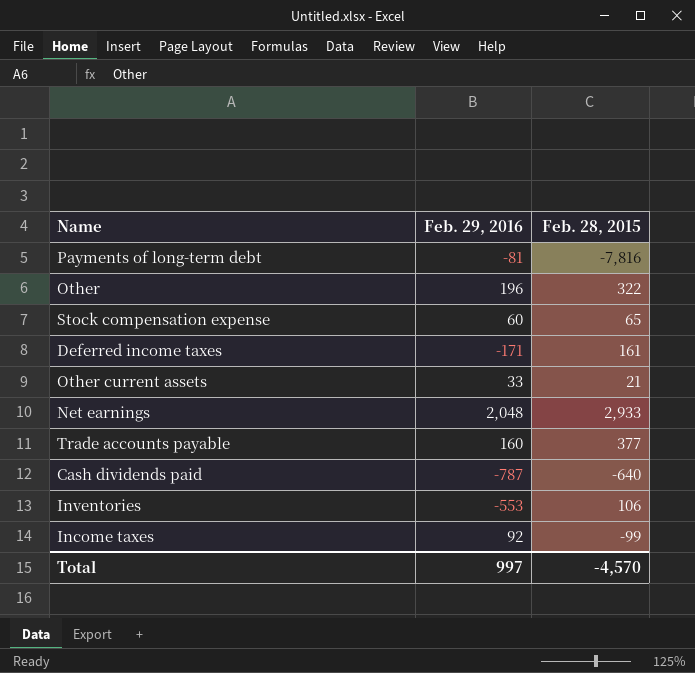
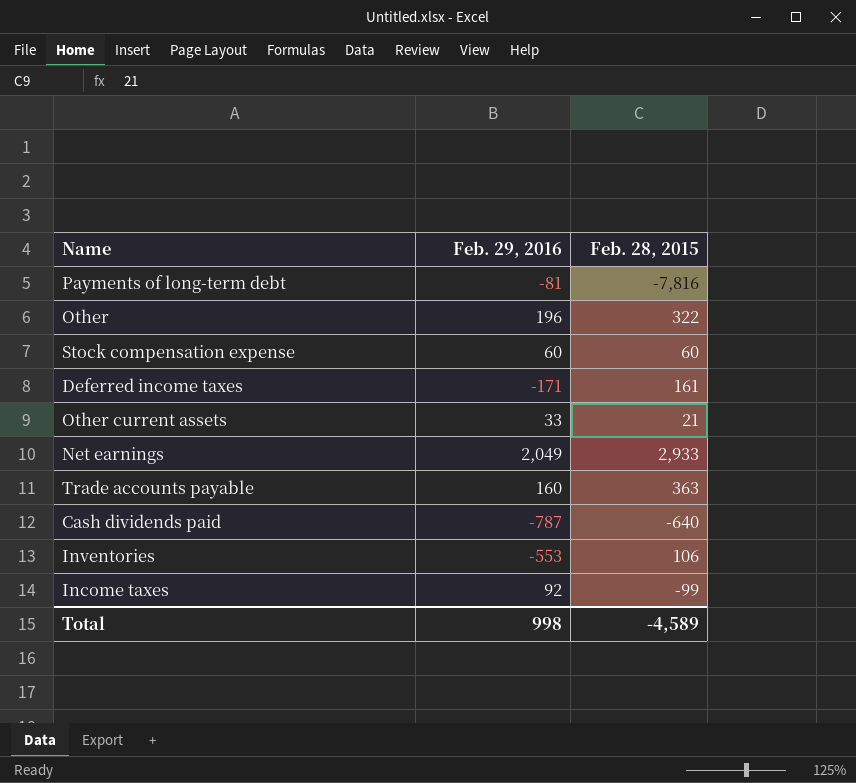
Stock compensation expense | Feb. 28, 2015: 65 -> 60
Net earnings | Feb. 29, 2016: 2,048 -> 2,049
Trade accounts payable | Feb. 28, 2015: 377 -> 363
Total | Feb. 29, 2016: 997 -> 998
Total | Feb. 28, 2015: -4,570 -> -4,589

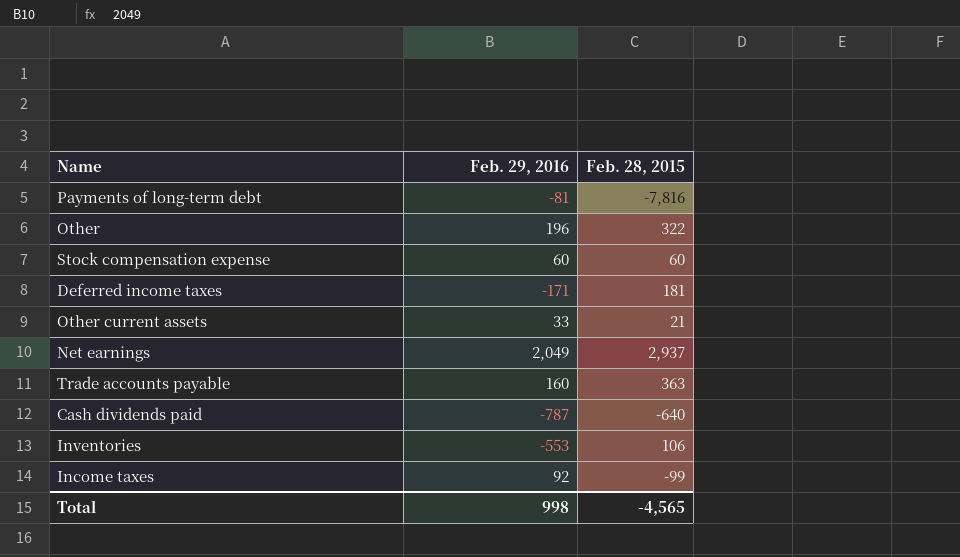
Deferred income taxes | Feb. 28, 2015: 161 -> 181
Net earnings | Feb. 28, 2015: 2,933 -> 2,937
Total | Feb. 28, 2015: -4,589 -> -4,565

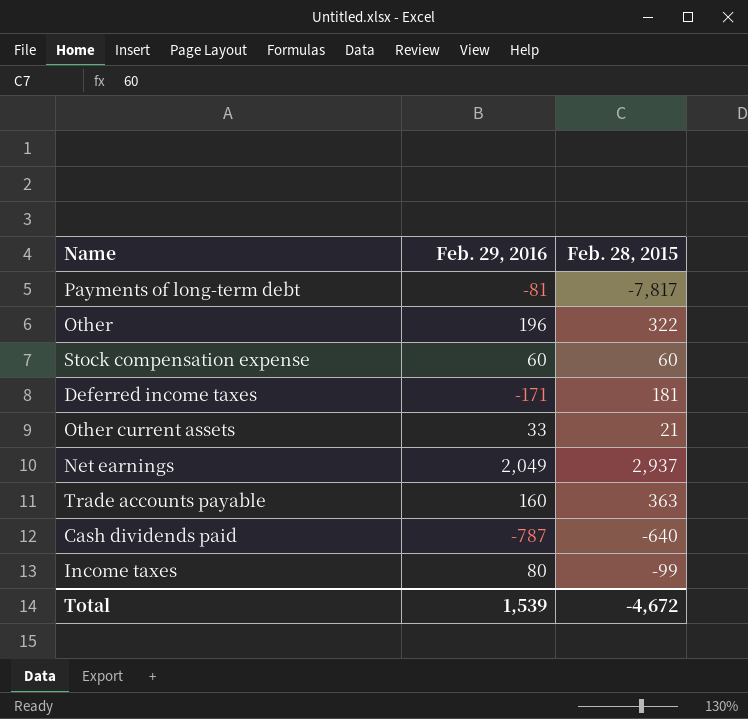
row Inventories: -553 | 106 -> none
Payments of long-term debt | Feb. 28, 2015: -7,816 -> -7,817
Income taxes | Feb. 29, 2016: 92 -> 80
Total | Feb. 29, 2016: 998 -> 1,539
Total | Feb. 28, 2015: -4,565 -> -4,672

